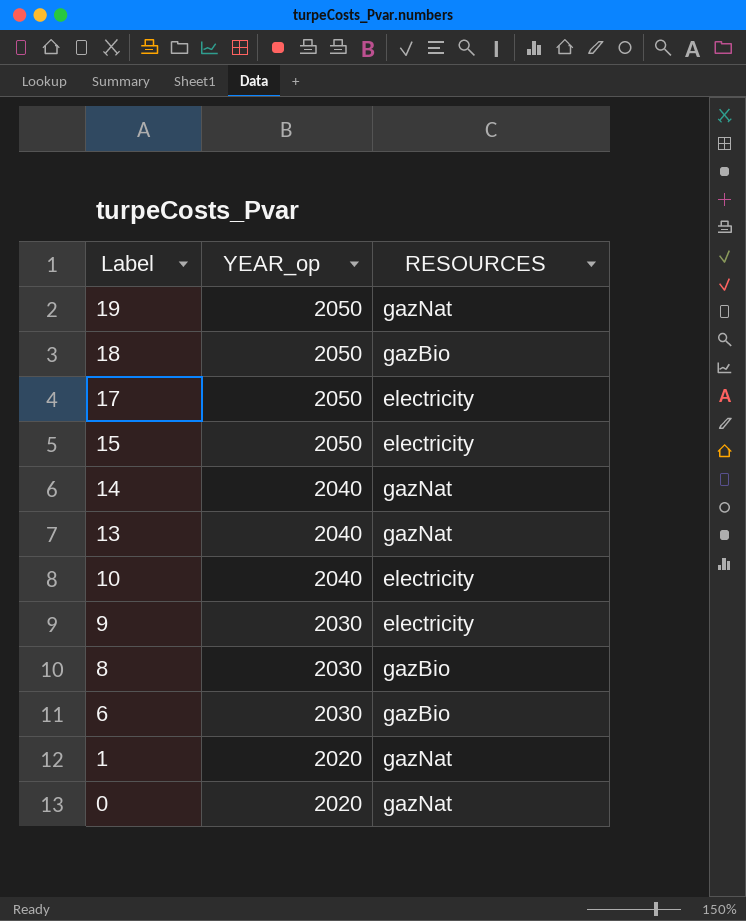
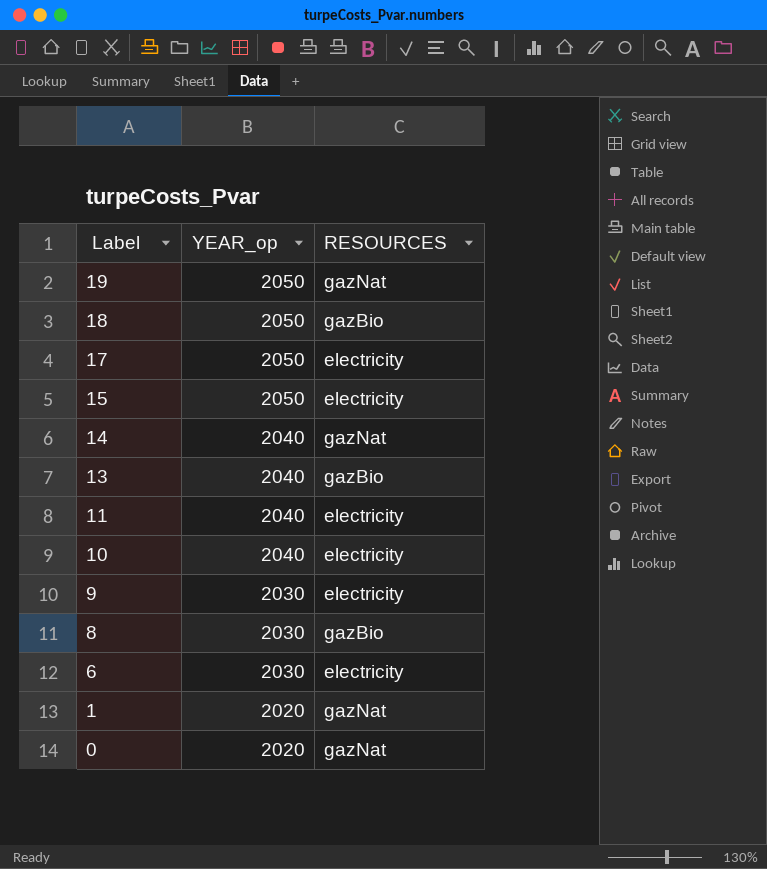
13 | RESOURCES: gazNat -> gazBio
row 11: none -> 2040 | electricity
6 | RESOURCES: gazBio -> electricity

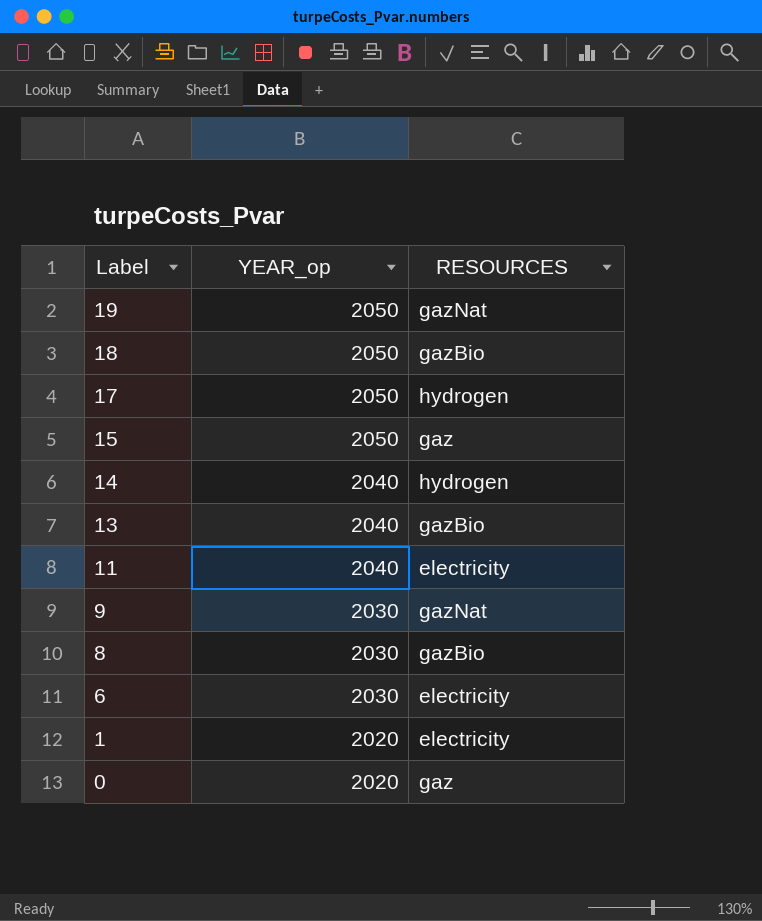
row 10: 2040 | electricity -> none
17 | RESOURCES: electricity -> hydrogen
15 | RESOURCES: electricity -> gaz
14 | RESOURCES: gazNat -> hydrogen
9 | RESOURCES: electricity -> gazNat
1 | RESOURCES: gazNat -> electricity
0 | RESOURCES: gazNat -> gaz

